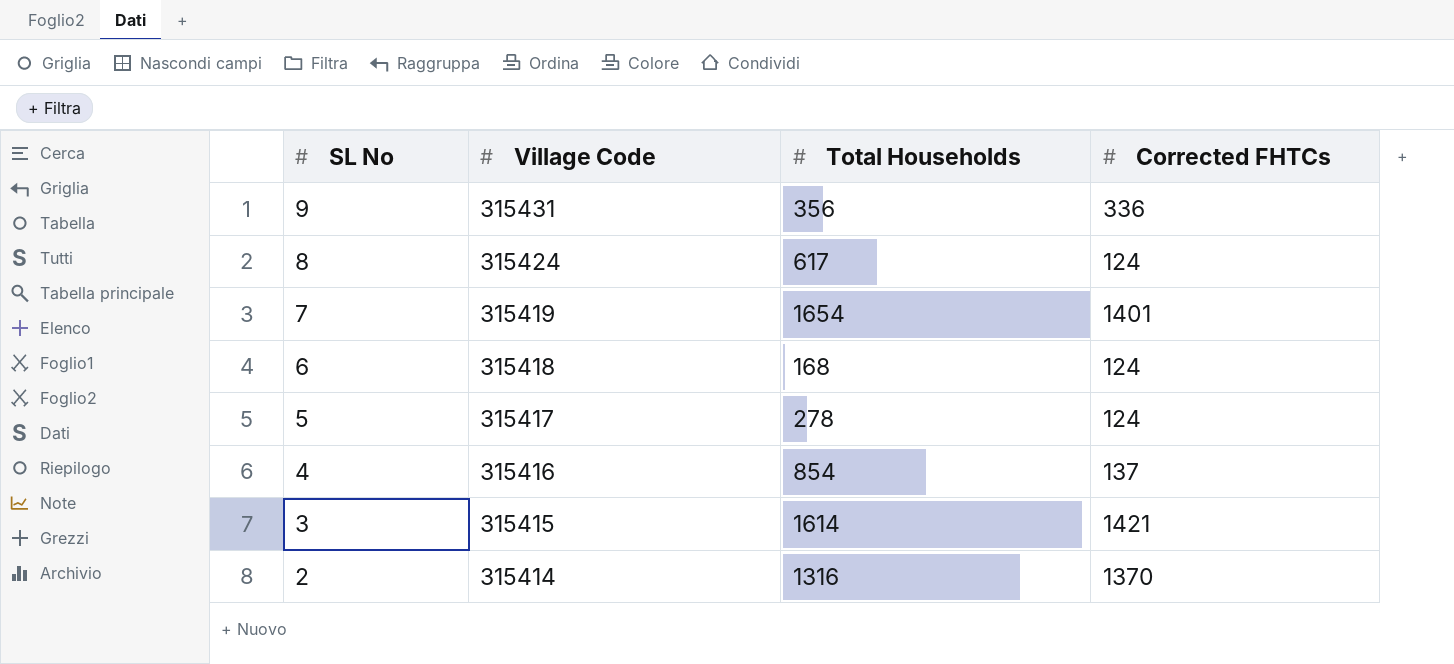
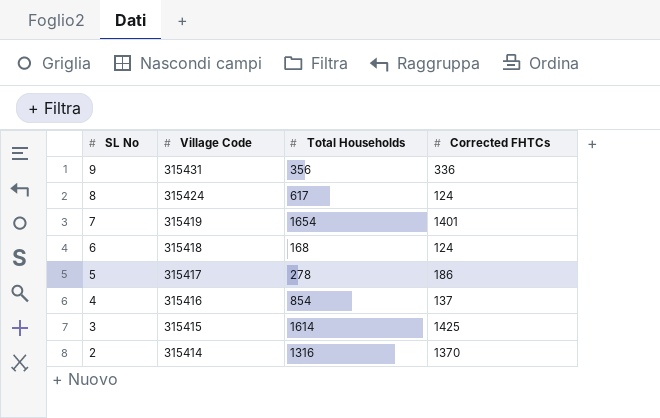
5 | Corrected FHTCs: 124 -> 186
3 | Corrected FHTCs: 1421 -> 1425

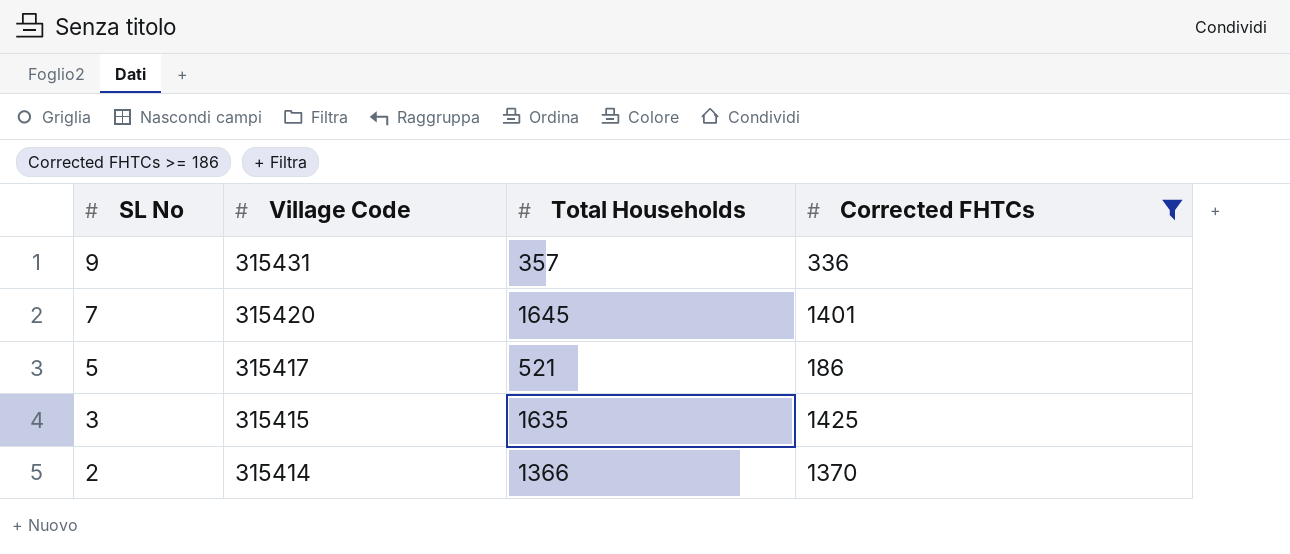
filter: none -> Corrected FHTCs >= 186
9 | Total Households: 356 -> 357
7 | Village Code: 315419 -> 315420
7 | Total Households: 1654 -> 1645
5 | Total Households: 278 -> 521
3 | Total Households: 1614 -> 1635
2 | Total Households: 1316 -> 1366

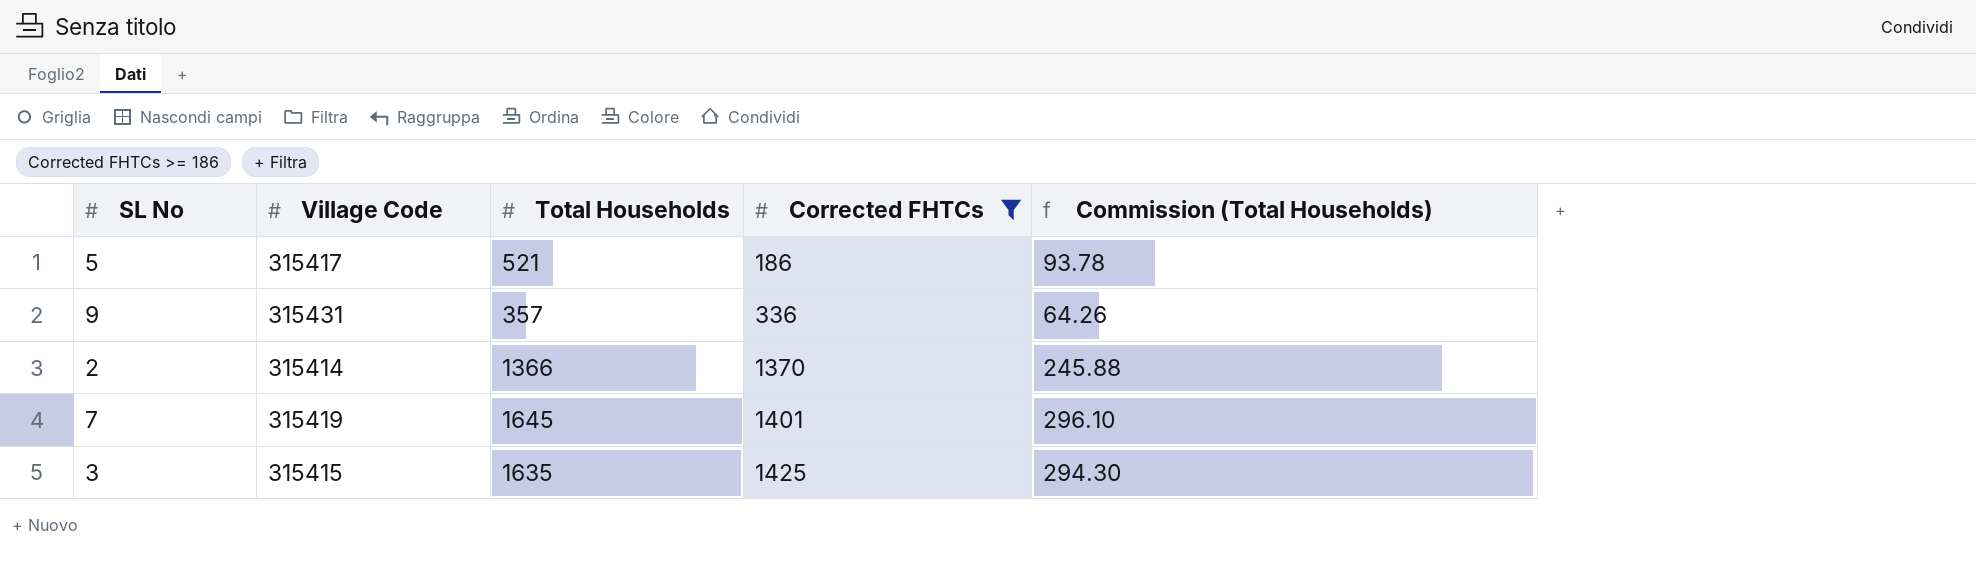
row order: SL No descending -> Corrected FHTCs ascending
column Commission (Total Households) | formula: none -> [Total Households] * 0.18
7 | Village Code: 315420 -> 315419

